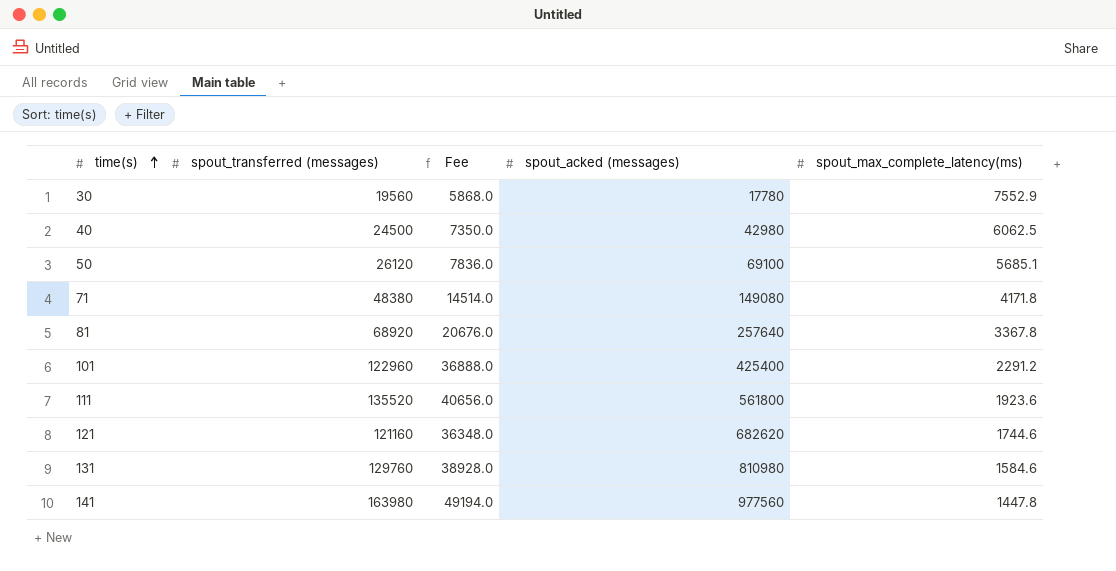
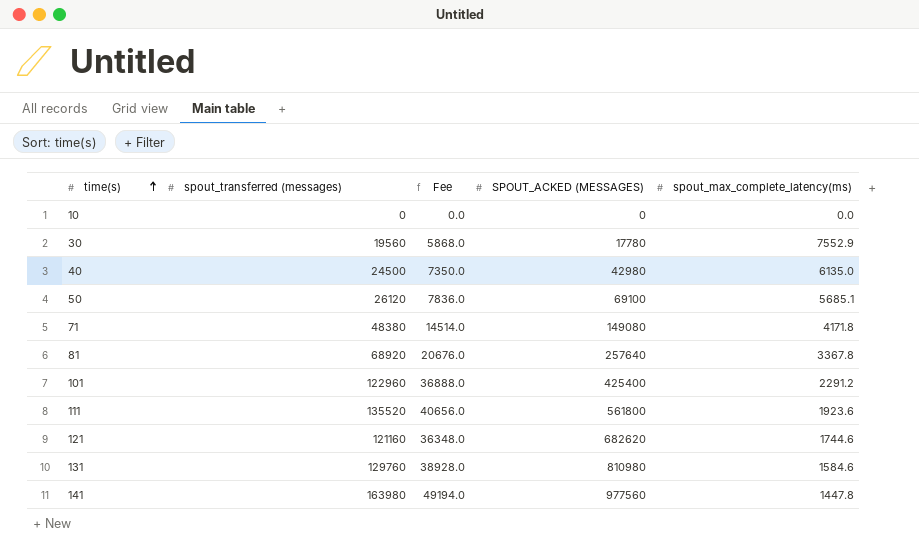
column name: spout_acked (messages) -> SPOUT_ACKED (MESSAGES)
row 10: none -> 0 | 0.0 | 0 | 0.0
40 | spout_max_complete_latency(ms): 6062.5 -> 6135.0

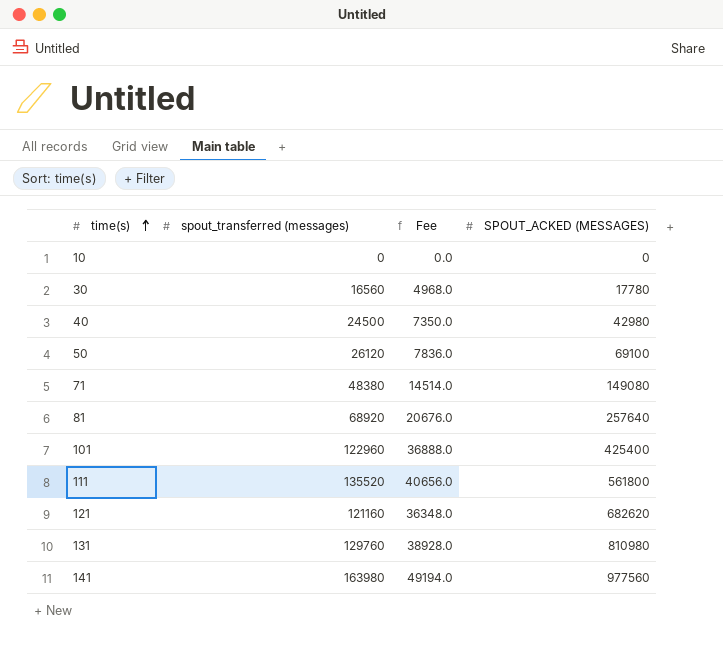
column spout_max_complete_latency(ms) | position: 5 -> none
30 | spout_transferred (messages): 19560 -> 16560
30 | Fee: 5868.0 -> 4968.0

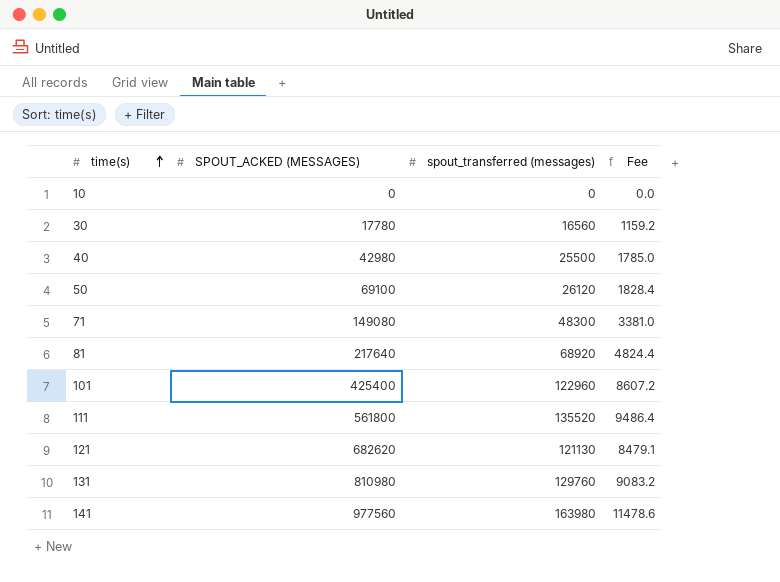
column SPOUT_ACKED (MESSAGES) | position: 4 -> 2
column Fee | formula: [spout_transferred (messages)] * 0.3 -> [spout_transferred (messages)] * 0.07
40 | spout_transferred (messages): 24500 -> 25500
71 | spout_transferred (messages): 48380 -> 48300
81 | SPOUT_ACKED (MESSAGES): 257640 -> 217640
121 | spout_transferred (messages): 121160 -> 121130

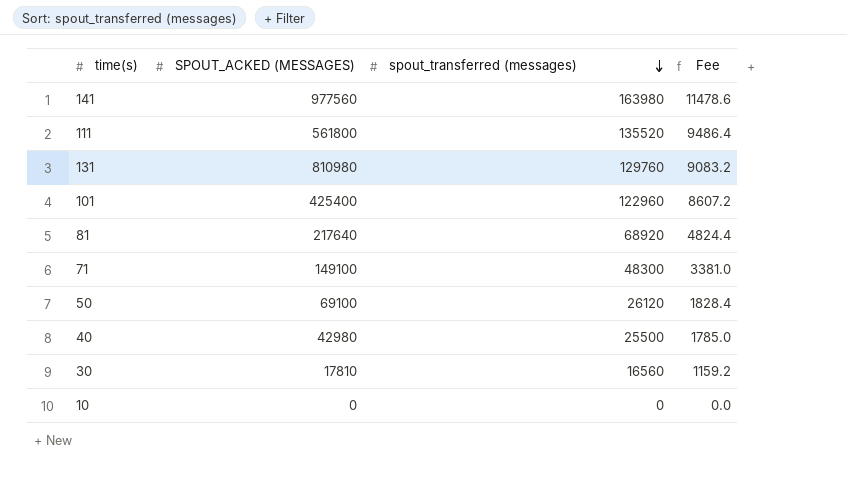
row order: time(s) ascending -> spout_transferred (messages) descending
row 121: 682620 | 121130 | 8479.1 -> none
71 | SPOUT_ACKED (MESSAGES): 149080 -> 149100
30 | SPOUT_ACKED (MESSAGES): 17780 -> 17810

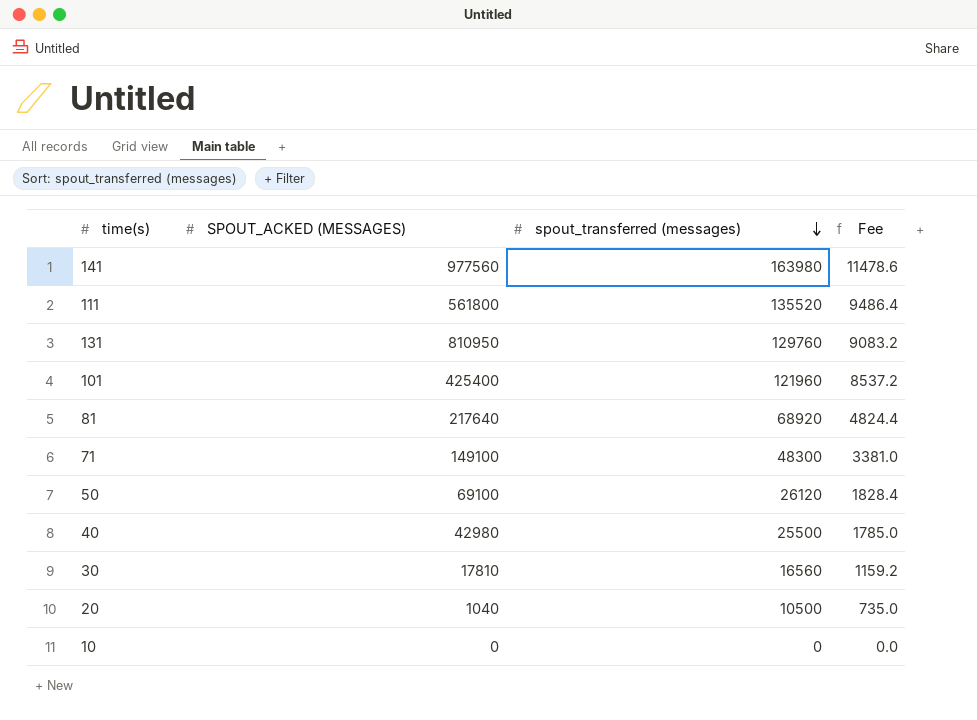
131 | SPOUT_ACKED (MESSAGES): 810980 -> 810950
101 | spout_transferred (messages): 122960 -> 121960
101 | Fee: 8607.2 -> 8537.2
row 20: none -> 1040 | 10500 | 735.0

